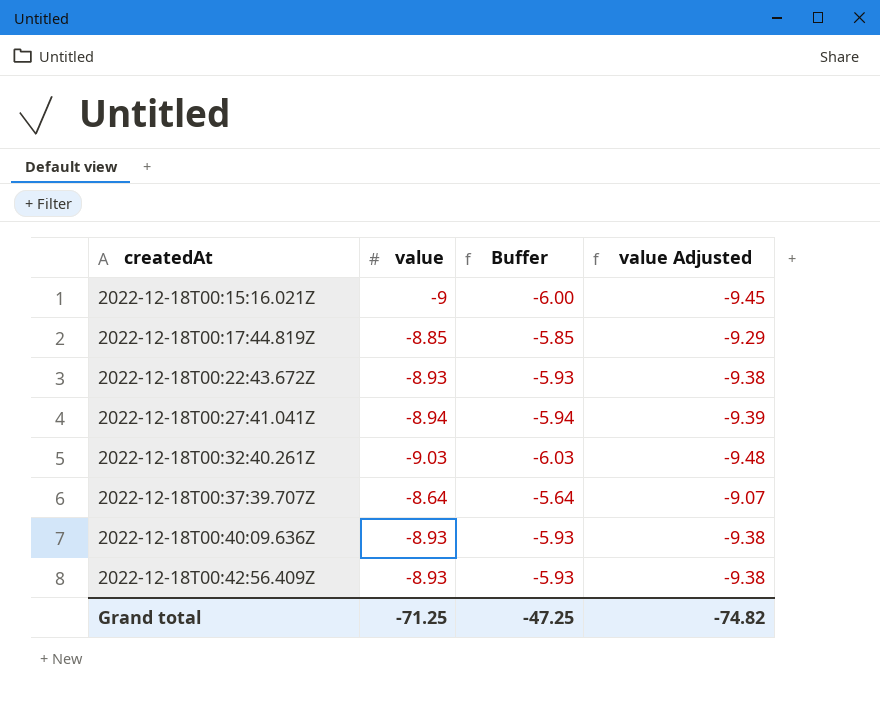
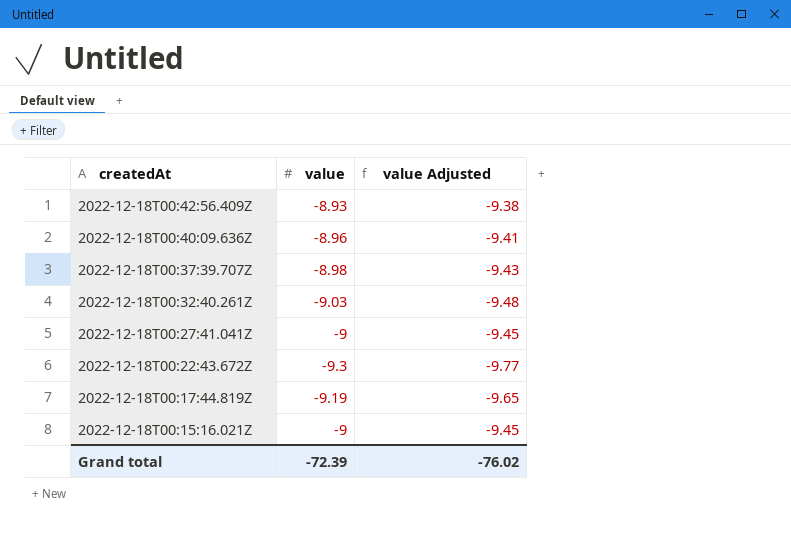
row order: createdAt ascending -> createdAt descending
column Buffer | formula: [value] + 3 -> none
2022-12-18T00:40:09.636Z | value: -8.93 -> -8.96
2022-12-18T00:40:09.636Z | value Adjusted: -9.38 -> -9.41
2022-12-18T00:37:39.707Z | value: -8.64 -> -8.98
2022-12-18T00:37:39.707Z | value Adjusted: -9.07 -> -9.43
2022-12-18T00:27:41.041Z | value: -8.94 -> -9
2022-12-18T00:27:41.041Z | value Adjusted: -9.39 -> -9.45
2022-12-18T00:22:43.672Z | value: -8.93 -> -9.3
2022-12-18T00:22:43.672Z | value Adjusted: -9.38 -> -9.77
2022-12-18T00:17:44.819Z | value: -8.85 -> -9.19
2022-12-18T00:17:44.819Z | value Adjusted: -9.29 -> -9.65
Grand total | value: -71.25 -> -72.39
Grand total | value Adjusted: -74.82 -> -76.02

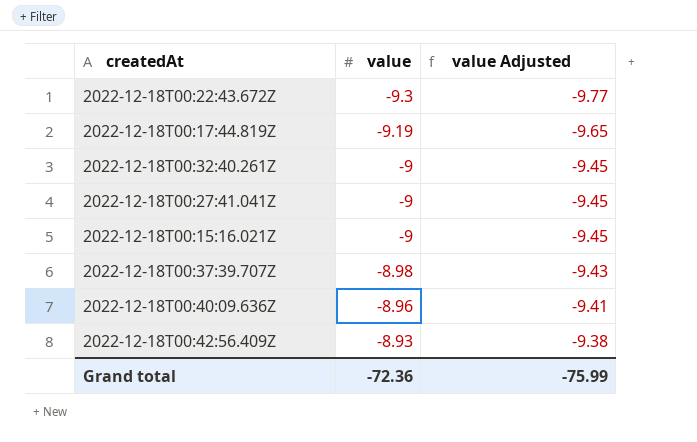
row order: createdAt descending -> value ascending
2022-12-18T00:32:40.261Z | value: -9.03 -> -9
2022-12-18T00:32:40.261Z | value Adjusted: -9.48 -> -9.45
Grand total | value: -72.39 -> -72.36
Grand total | value Adjusted: -76.02 -> -75.99

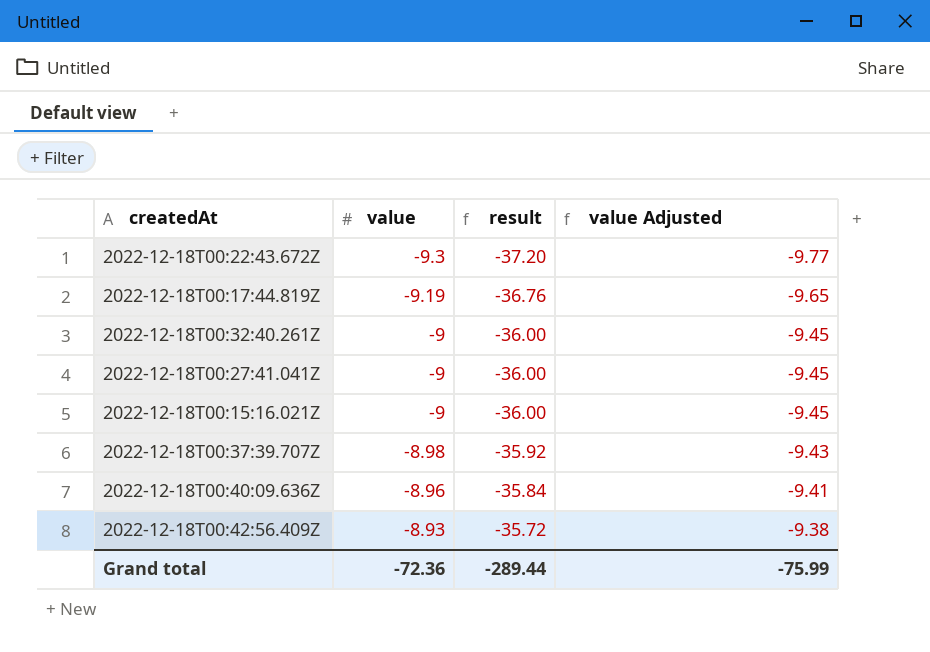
column result | formula: none -> [value] * 4

